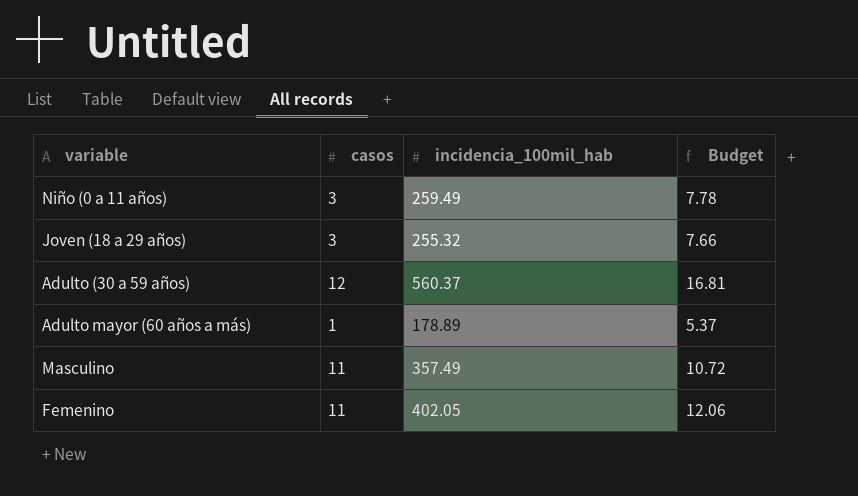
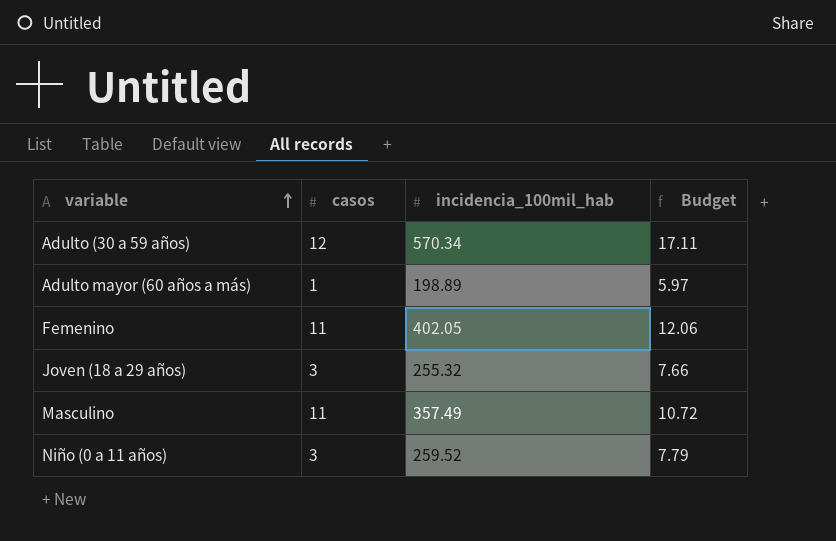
row order: none -> variable ascending
Adulto (30 a 59 años) | incidencia_100mil_hab: 560.37 -> 570.34
Adulto (30 a 59 años) | Budget: 16.81 -> 17.11
Adulto mayor (60 años a más) | incidencia_100mil_hab: 178.89 -> 198.89
Adulto mayor (60 años a más) | Budget: 5.37 -> 5.97
Niño (0 a 11 años) | incidencia_100mil_hab: 259.49 -> 259.52
Niño (0 a 11 años) | Budget: 7.78 -> 7.79

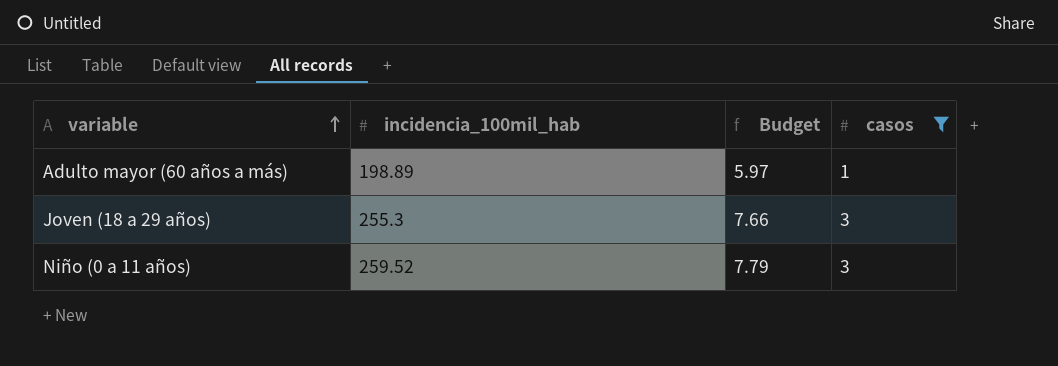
filter: none -> casos <= 3
column casos | position: 2 -> 4
Joven (18 a 29 años) | incidencia_100mil_hab: 255.32 -> 255.3

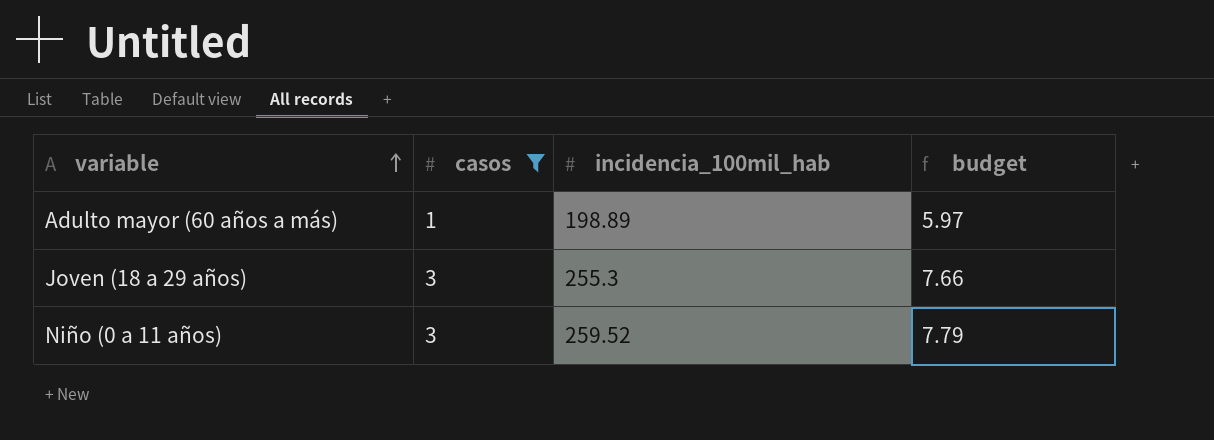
column casos | position: 4 -> 2
column name: Budget -> budget

